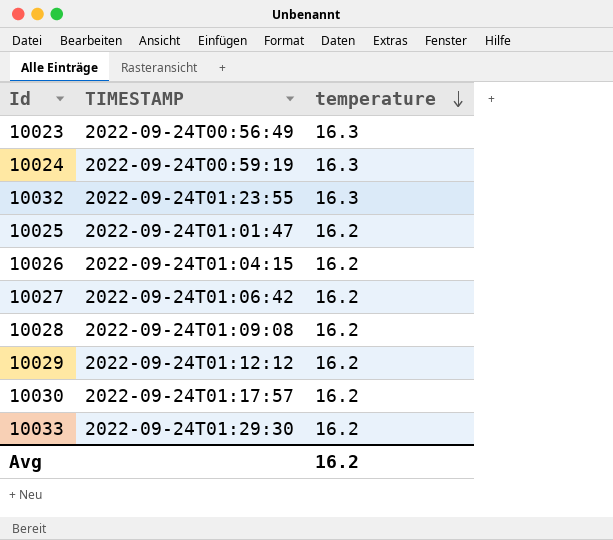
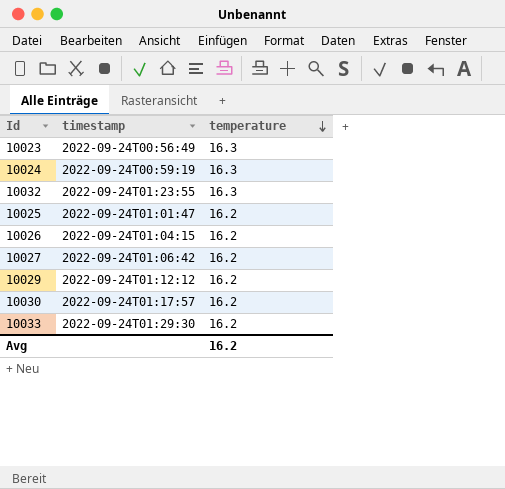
column name: TIMESTAMP -> timestamp
row 10028: 2022-09-24T01:09:08 | 16.2 -> none

